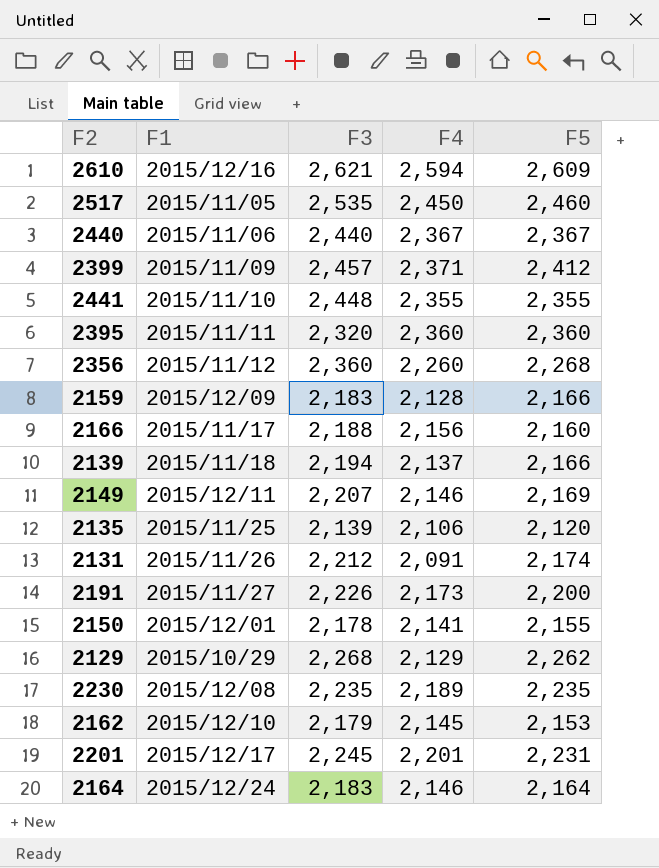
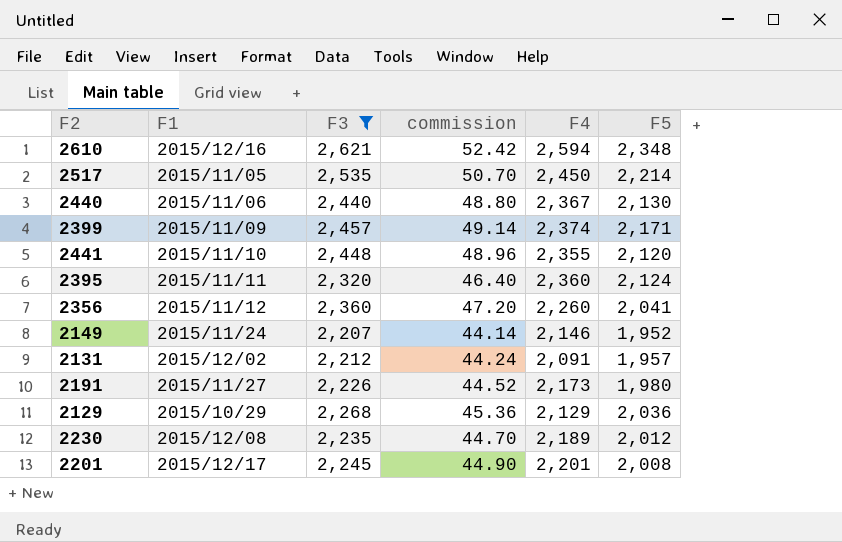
filter: none -> F3 >= 2,207
column commission | formula: none -> [F3] * 0.02
2610 | F5: 2,609 -> 2,348
2517 | F5: 2,460 -> 2,214
2440 | F5: 2,367 -> 2,130
2399 | F4: 2,371 -> 2,374
2399 | F5: 2,412 -> 2,171
2441 | F5: 2,355 -> 2,120
2395 | F5: 2,360 -> 2,124
2356 | F5: 2,268 -> 2,041
2149 | F1: 2015/12/11 -> 2015/11/24
2149 | F5: 2,169 -> 1,952
2131 | F1: 2015/11/26 -> 2015/12/02
2131 | F5: 2,174 -> 1,957
2191 | F5: 2,200 -> 1,980
2129 | F5: 2,262 -> 2,036
2230 | F5: 2,235 -> 2,012
2201 | F5: 2,231 -> 2,008

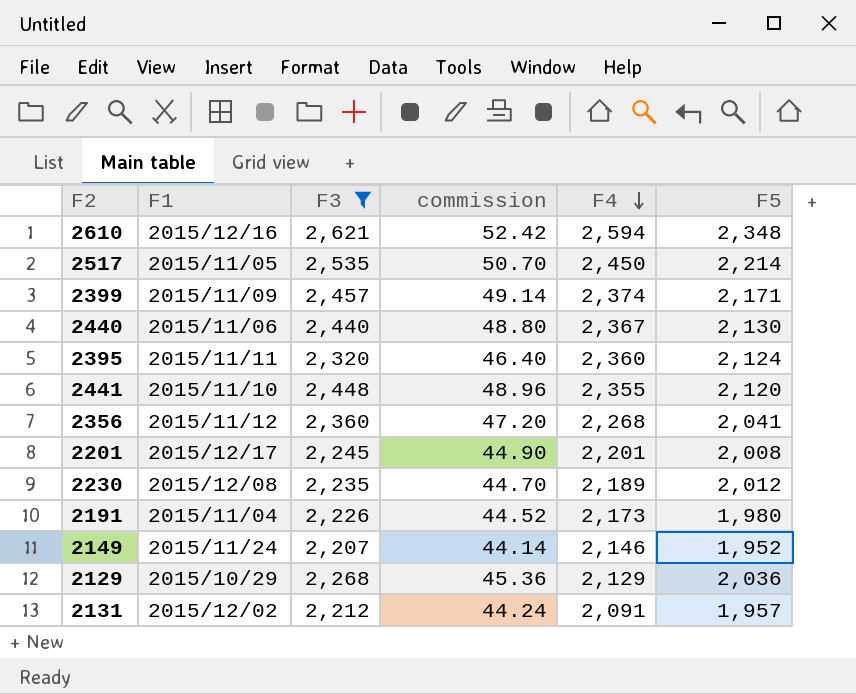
row order: none -> F4 descending
2356 | F4: 2,260 -> 2,268
2191 | F1: 2015/11/27 -> 2015/11/04

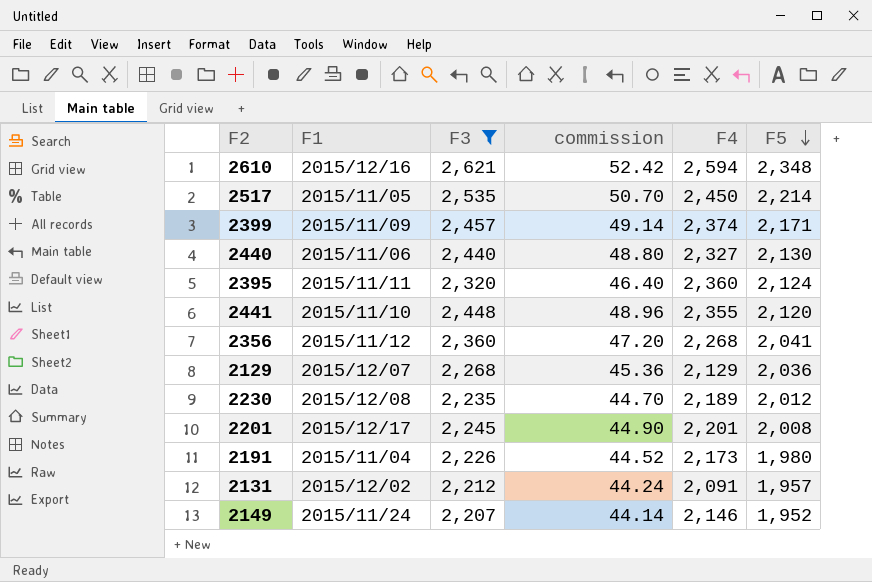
row order: F4 descending -> F5 descending
2440 | F4: 2,367 -> 2,327
2129 | F1: 2015/10/29 -> 2015/12/07

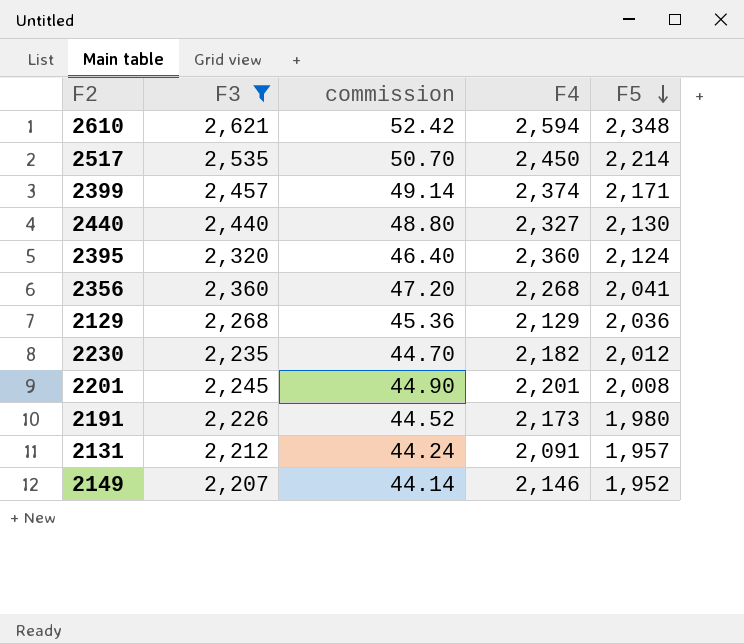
column F1 | position: 2 -> none
row 2441: 2015/11/10 | 2,448 | 48.96 | 2,355 | 2,120 -> none
2230 | F4: 2,189 -> 2,182

